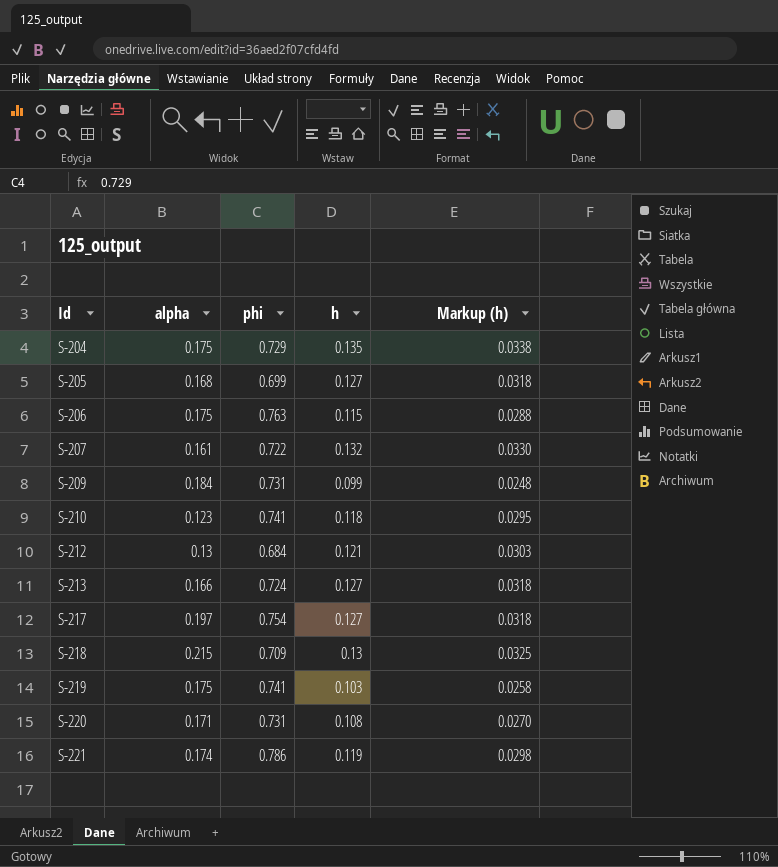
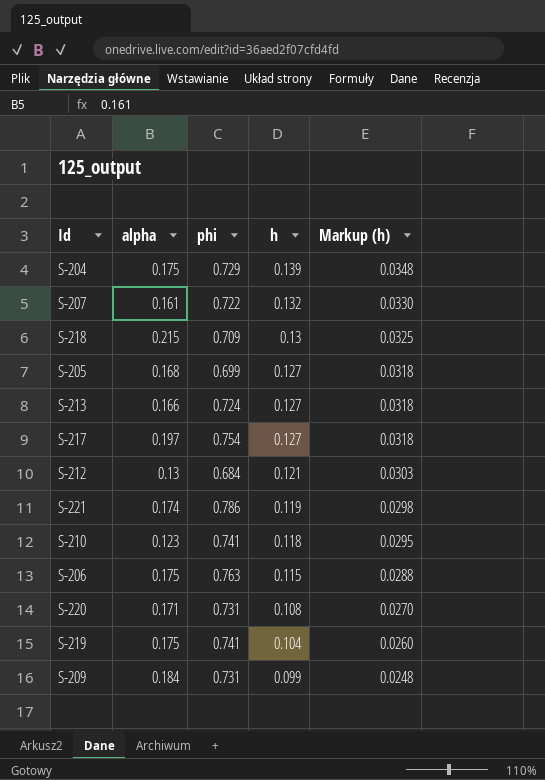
row order: Id ascending -> h descending
S-204 | h: 0.135 -> 0.139
S-204 | Markup (h): 0.0338 -> 0.0348
S-219 | h: 0.103 -> 0.104
S-219 | Markup (h): 0.0258 -> 0.0260

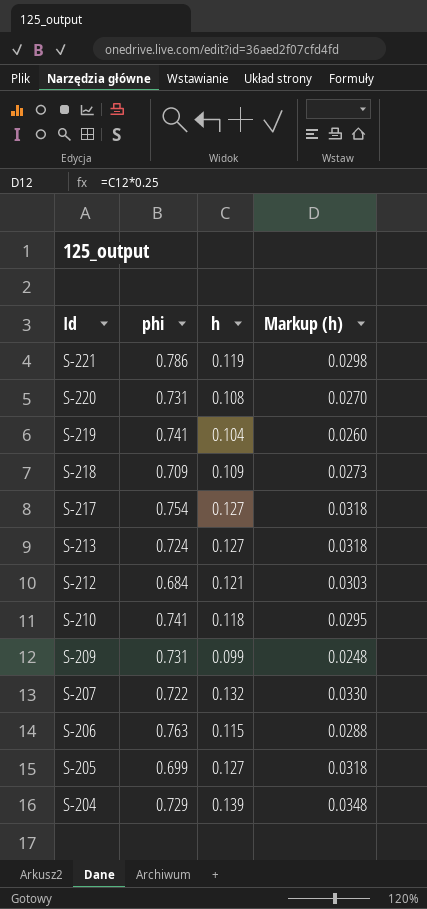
row order: h descending -> Id descending
column alpha | position: 2 -> none
S-218 | h: 0.13 -> 0.109
S-218 | Markup (h): 0.0325 -> 0.0273

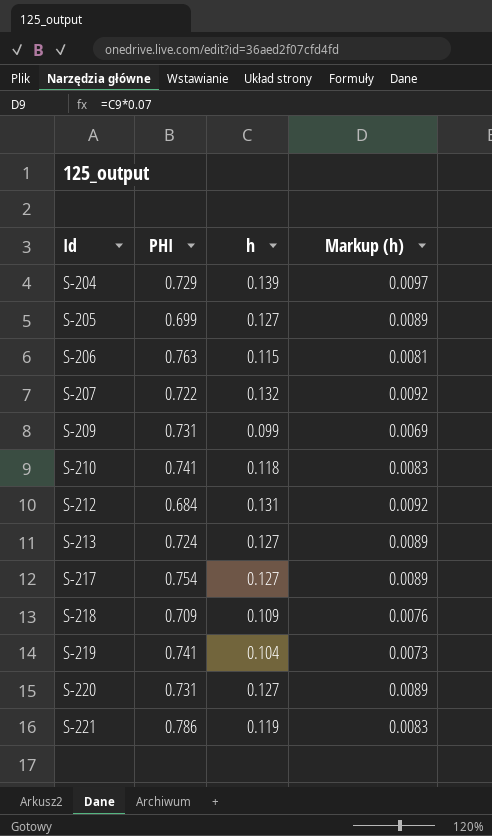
row order: Id descending -> Id ascending
column name: phi -> PHI
column Markup (h) | formula: [h] * 0.25 -> [h] * 0.07
S-212 | h: 0.121 -> 0.131
S-220 | h: 0.108 -> 0.127

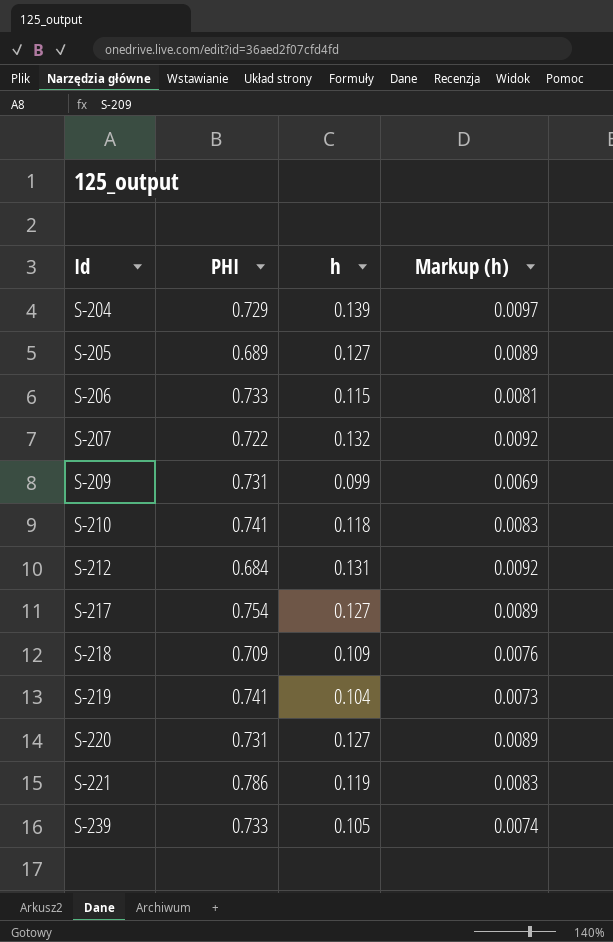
row S-213: 0.724 | 0.127 | 0.0089 -> none
S-205 | PHI: 0.699 -> 0.689
S-206 | PHI: 0.763 -> 0.733
row S-239: none -> 0.733 | 0.105 | 0.0074

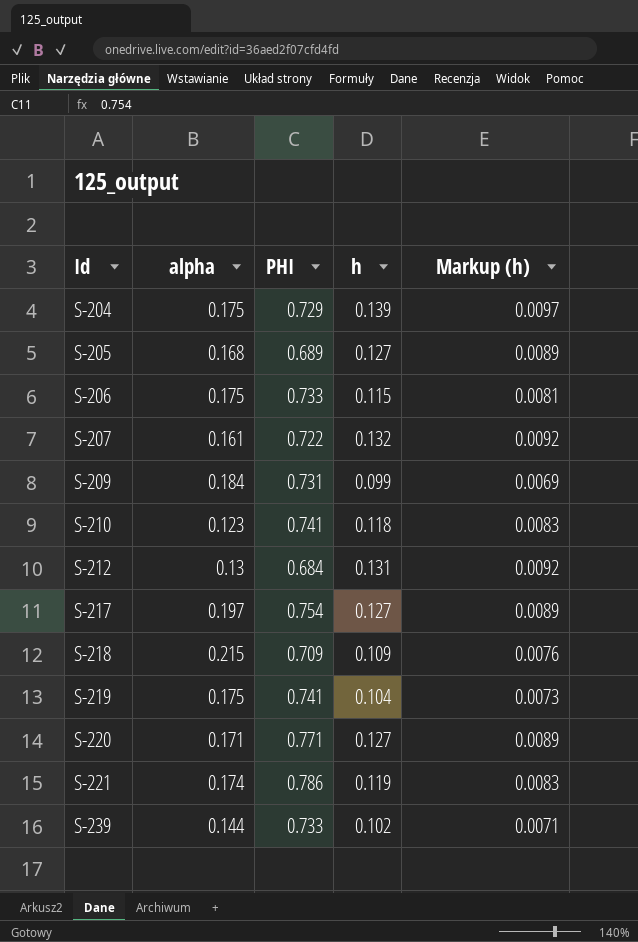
column alpha | position: none -> 2
S-220 | PHI: 0.731 -> 0.771
S-239 | h: 0.105 -> 0.102
S-239 | Markup (h): 0.0074 -> 0.0071

